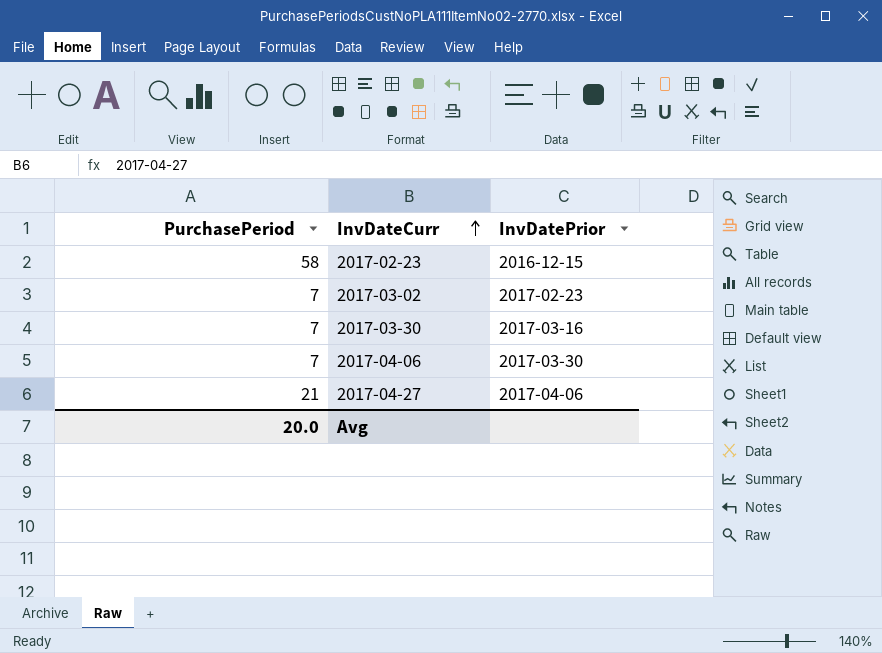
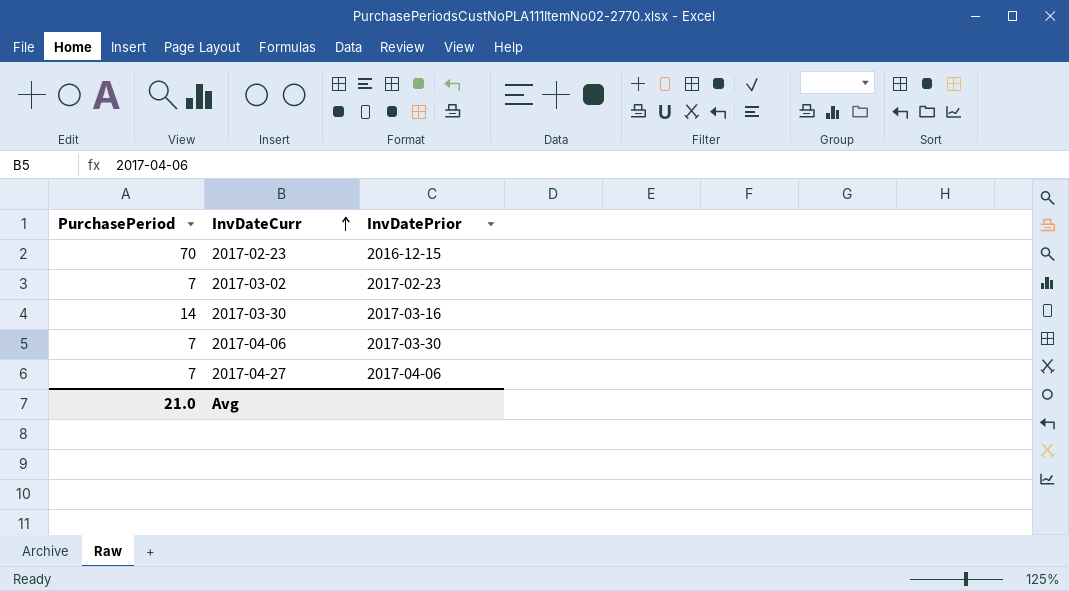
2017-02-23 | PurchasePeriod: 58 -> 70
2017-03-30 | PurchasePeriod: 7 -> 14
2017-04-27 | PurchasePeriod: 21 -> 7
Avg | PurchasePeriod: 20.0 -> 21.0

